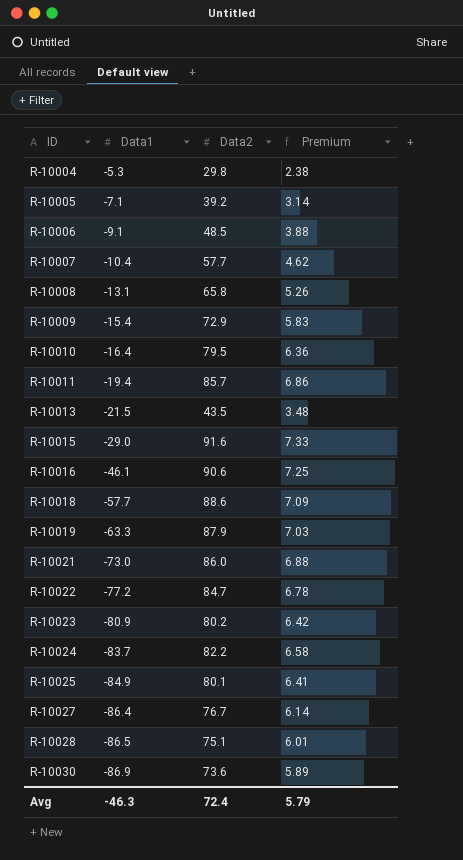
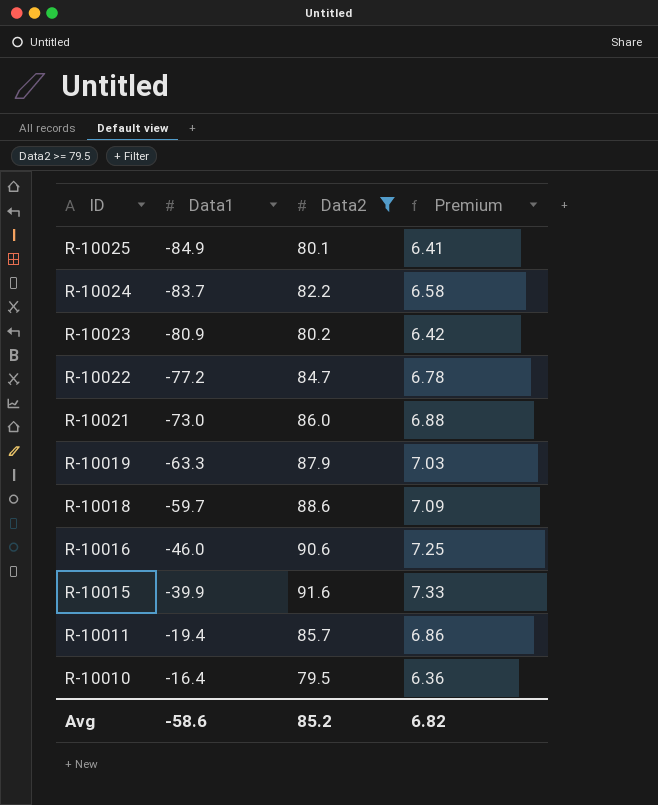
filter: none -> Data2 >= 79.5
row order: ID ascending -> ID descending
R-10018 | Data1: -57.7 -> -59.7
R-10016 | Data1: -46.1 -> -46.0
R-10015 | Data1: -29.0 -> -39.9
Avg | Data1: -46.3 -> -58.6
Avg | Data2: 72.4 -> 85.2
Avg | Premium: 5.79 -> 6.82

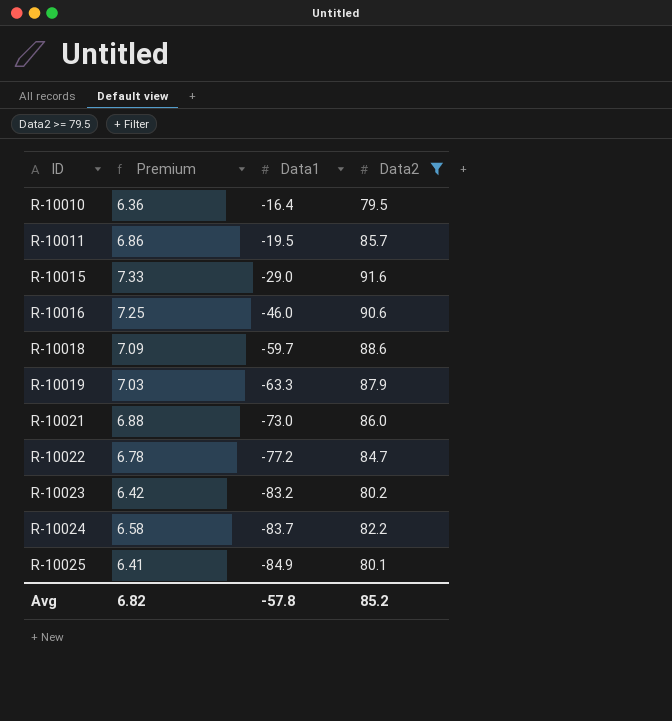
row order: ID descending -> ID ascending
column Premium | position: 4 -> 2
R-10011 | Data1: -19.4 -> -19.5
R-10015 | Data1: -39.9 -> -29.0
R-10023 | Data1: -80.9 -> -83.2
Avg | Data1: -58.6 -> -57.8

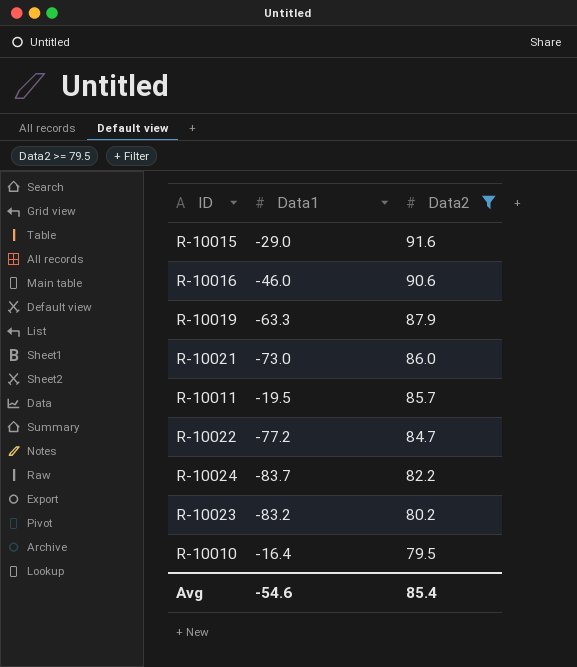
row order: ID ascending -> Data2 descending
column Premium | formula: [Data2] * 0.08 -> none
row R-10018: 7.09 | -59.7 | 88.6 -> none
row R-10025: 6.41 | -84.9 | 80.1 -> none
Avg | Data1: -57.8 -> -54.6
Avg | Data2: 85.2 -> 85.4

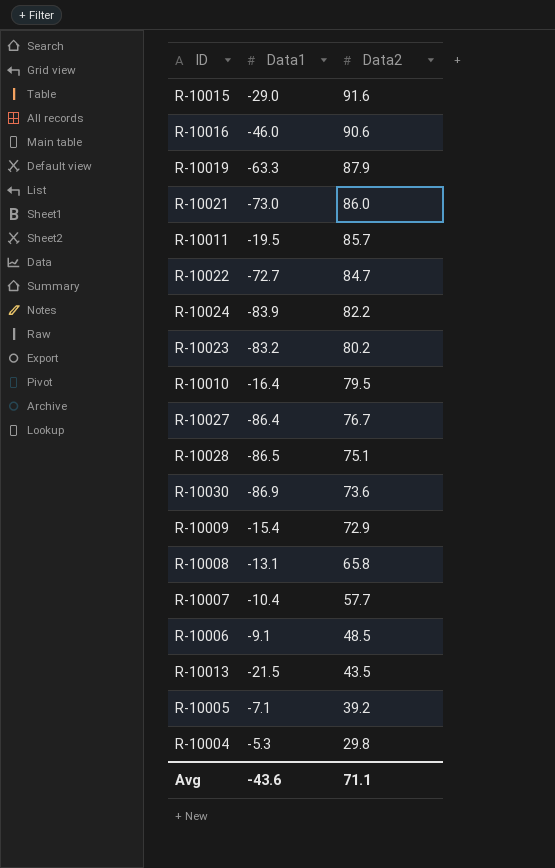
filter: Data2 >= 79.5 -> none
R-10022 | Data1: -77.2 -> -72.7
R-10024 | Data1: -83.7 -> -83.9
Avg | Data1: -54.6 -> -43.6
Avg | Data2: 85.4 -> 71.1

